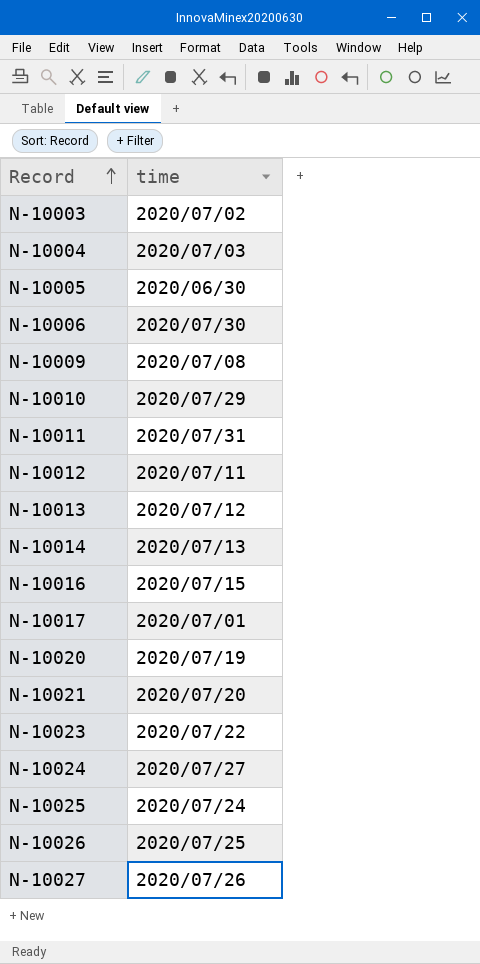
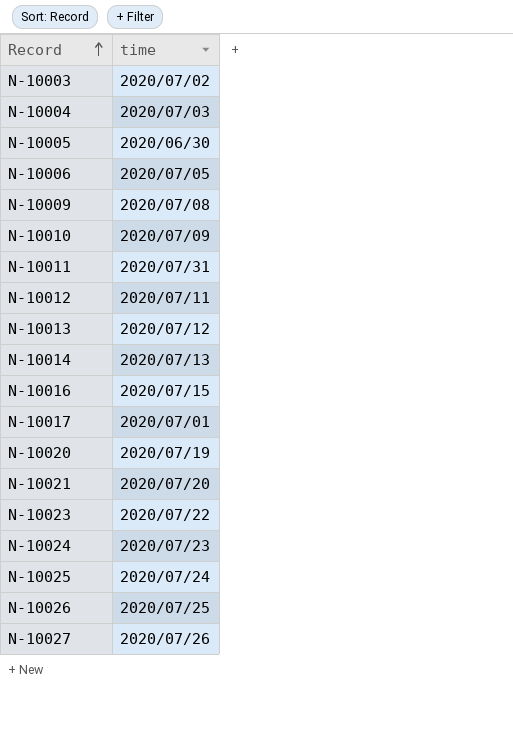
N-10006 | time: 2020/07/30 -> 2020/07/05
N-10010 | time: 2020/07/29 -> 2020/07/09
N-10024 | time: 2020/07/27 -> 2020/07/23

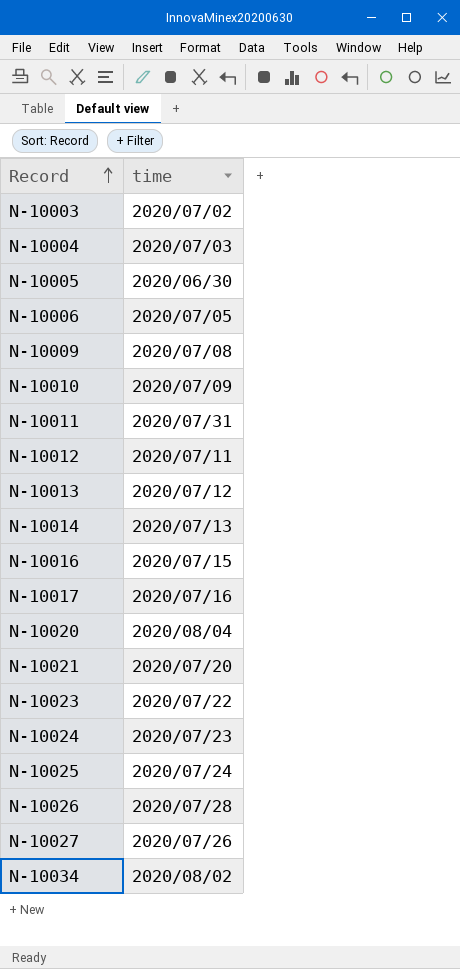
N-10017 | time: 2020/07/01 -> 2020/07/16
N-10020 | time: 2020/07/19 -> 2020/08/04
N-10026 | time: 2020/07/25 -> 2020/07/28
row N-10034: none -> 2020/08/02

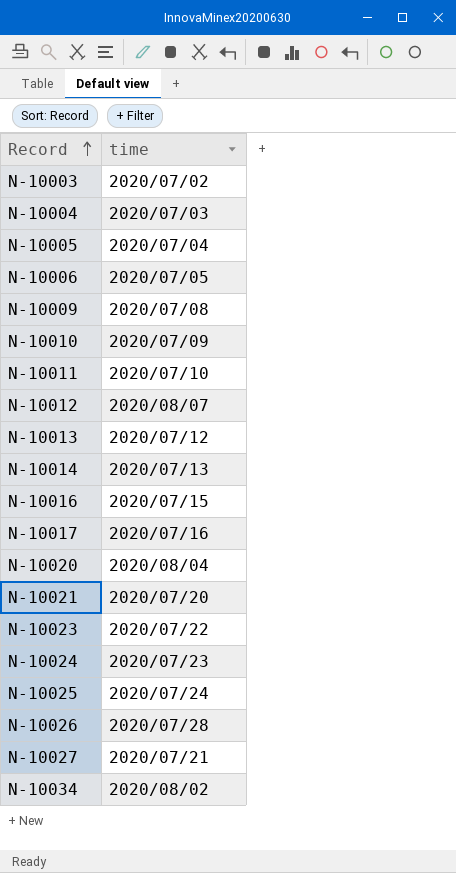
N-10005 | time: 2020/06/30 -> 2020/07/04
N-10011 | time: 2020/07/31 -> 2020/07/10
N-10012 | time: 2020/07/11 -> 2020/08/07
N-10027 | time: 2020/07/26 -> 2020/07/21

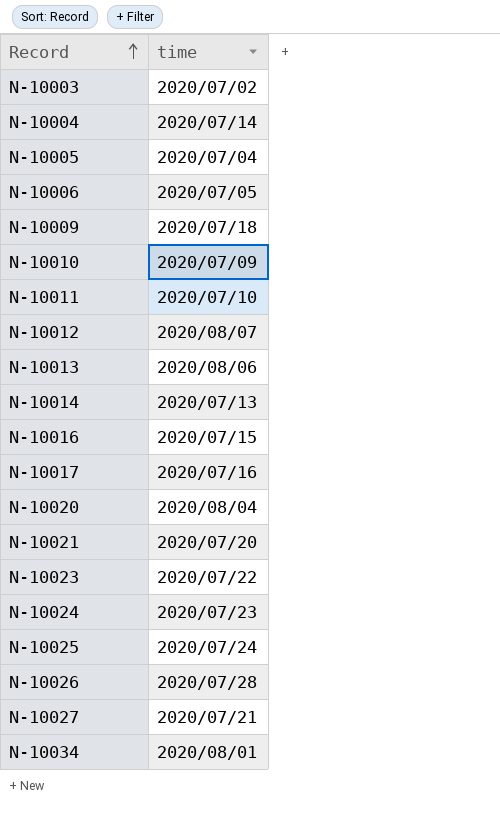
N-10004 | time: 2020/07/03 -> 2020/07/14
N-10009 | time: 2020/07/08 -> 2020/07/18
N-10013 | time: 2020/07/12 -> 2020/08/06
N-10034 | time: 2020/08/02 -> 2020/08/01

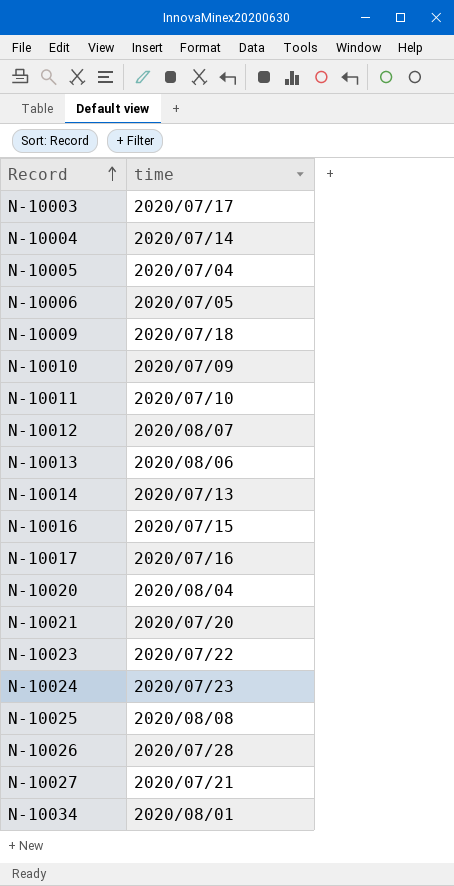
N-10003 | time: 2020/07/02 -> 2020/07/17
N-10025 | time: 2020/07/24 -> 2020/08/08

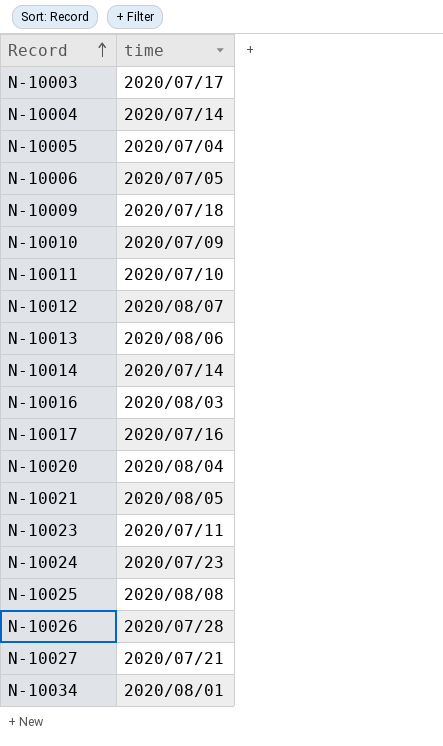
N-10014 | time: 2020/07/13 -> 2020/07/14
N-10016 | time: 2020/07/15 -> 2020/08/03
N-10021 | time: 2020/07/20 -> 2020/08/05
N-10023 | time: 2020/07/22 -> 2020/07/11

